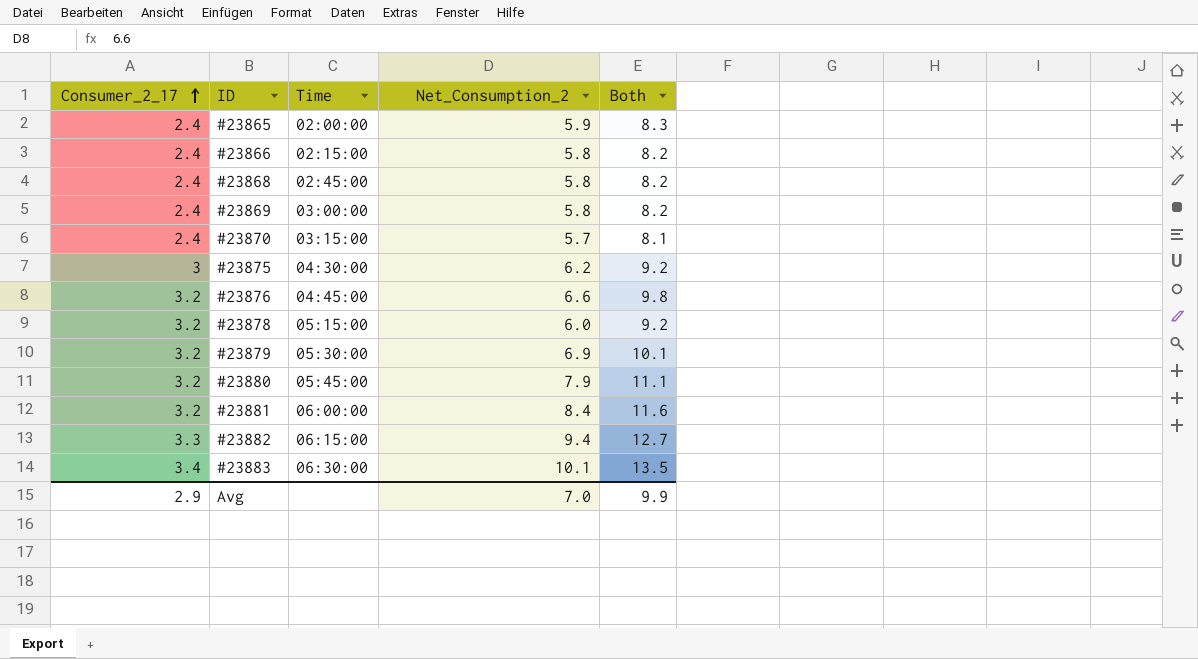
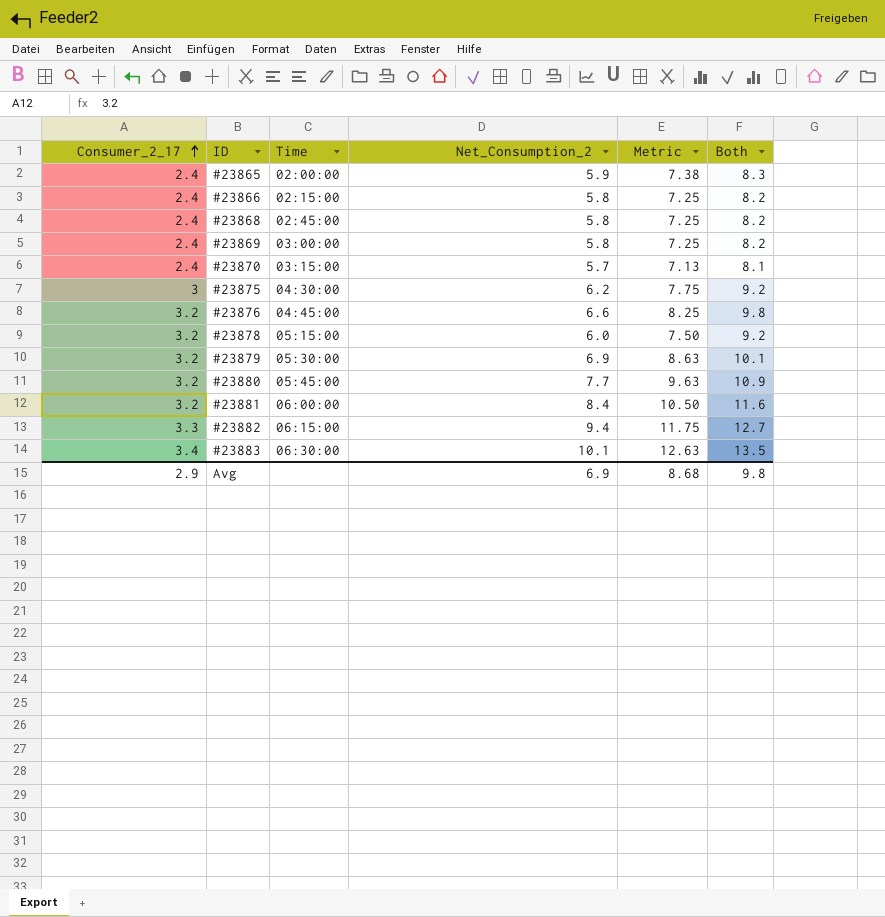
column Metric | formula: none -> [Net_Consumption_2] * 1.25
#23880 | Net_Consumption_2: 7.9 -> 7.7
#23880 | Both: 11.1 -> 10.9
Avg | Net_Consumption_2: 7.0 -> 6.9
Avg | Both: 9.9 -> 9.8

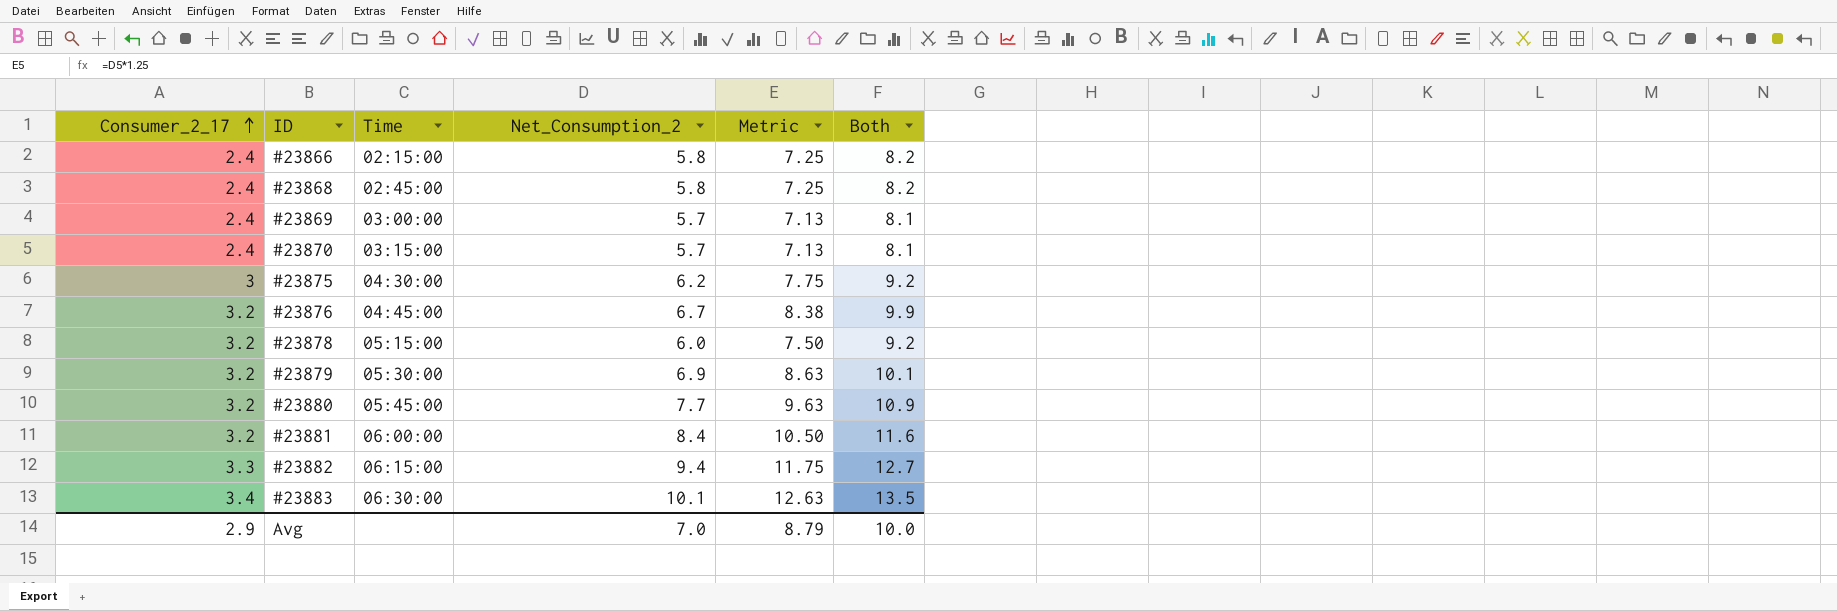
row #23865: 2.4 | 02:00:00 | 5.9 | 7.38 | 8.3 -> none
#23869 | Net_Consumption_2: 5.8 -> 5.7
#23869 | Metric: 7.25 -> 7.13
#23869 | Both: 8.2 -> 8.1
#23876 | Net_Consumption_2: 6.6 -> 6.7
#23876 | Metric: 8.25 -> 8.38
#23876 | Both: 9.8 -> 9.9
Avg | Net_Consumption_2: 6.9 -> 7.0
Avg | Metric: 8.68 -> 8.79
Avg | Both: 9.8 -> 10.0

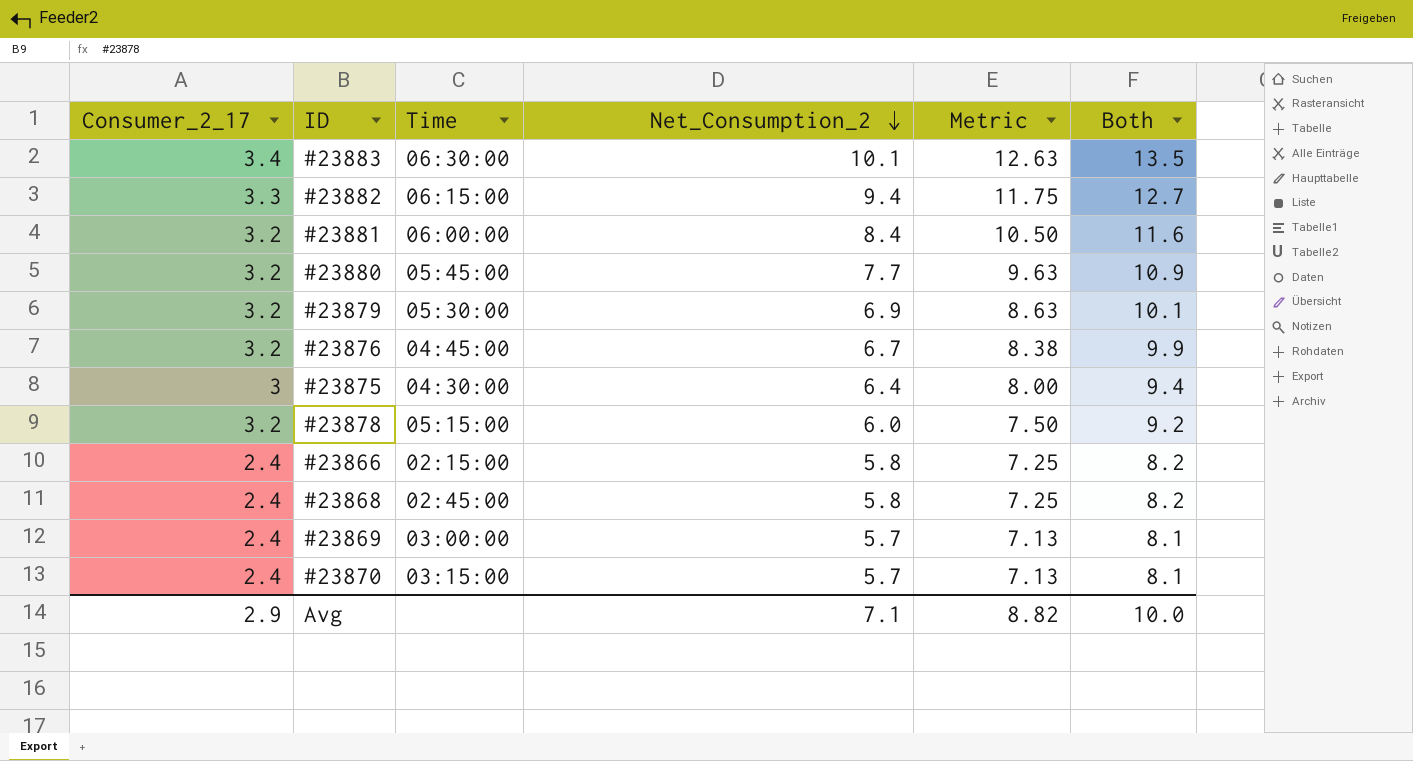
row order: Consumer_2_17 ascending -> Net_Consumption_2 descending
#23875 | Net_Consumption_2: 6.2 -> 6.4
#23875 | Metric: 7.75 -> 8.00
#23875 | Both: 9.2 -> 9.4
Avg | Net_Consumption_2: 7.0 -> 7.1
Avg | Metric: 8.79 -> 8.82

